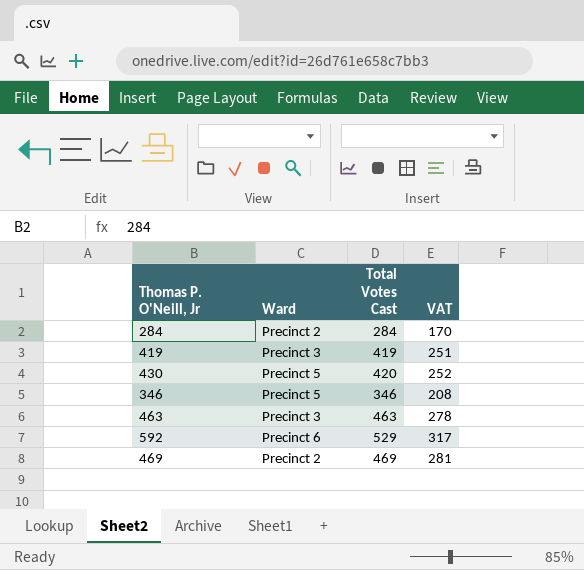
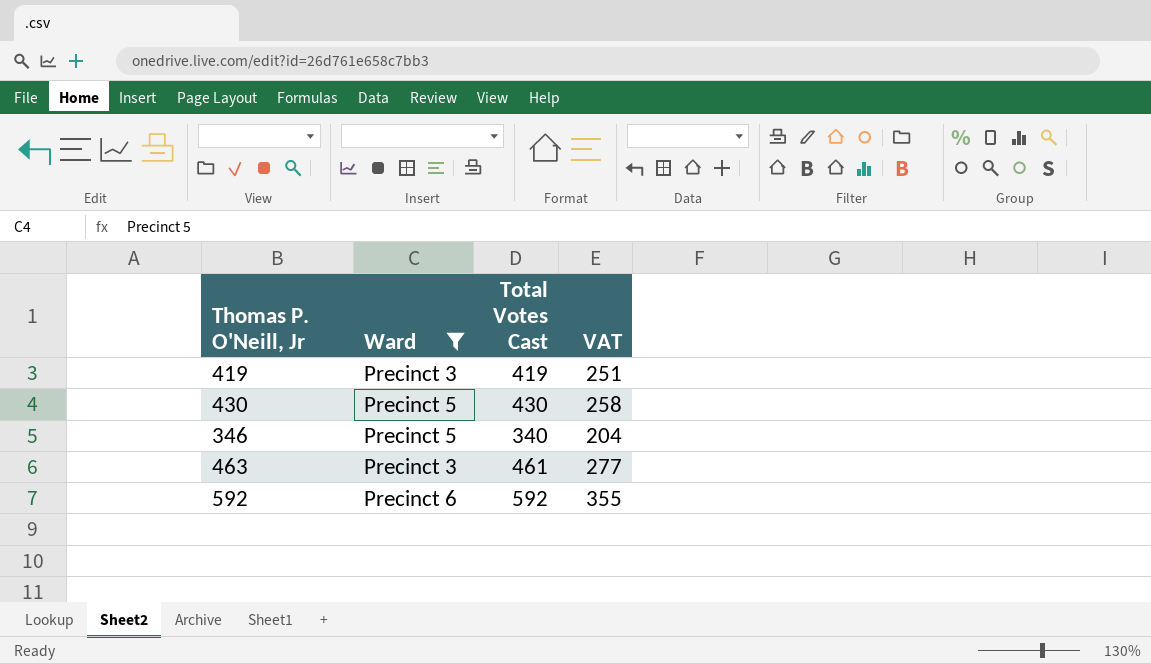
filter: none -> Ward != Precinct 2
430 | Total Votes Cast: 420 -> 430
430 | VAT: 252 -> 258
346 | Total Votes Cast: 346 -> 340
346 | VAT: 208 -> 204
463 | Total Votes Cast: 463 -> 461
463 | VAT: 278 -> 277
592 | Total Votes Cast: 529 -> 592
592 | VAT: 317 -> 355

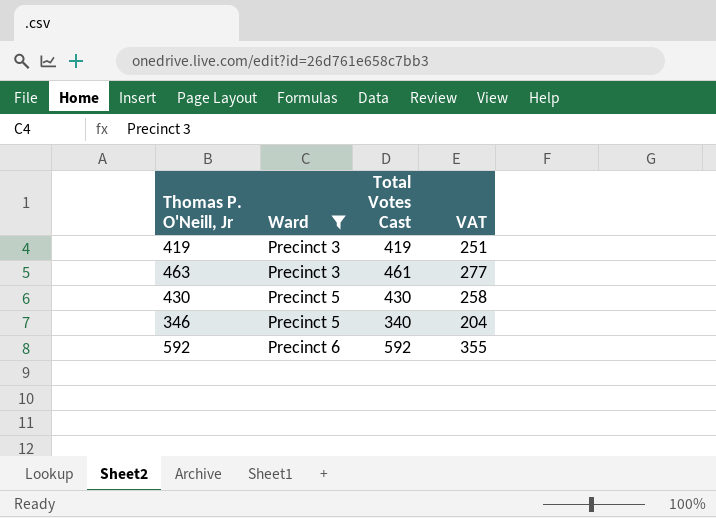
row order: none -> Ward ascending

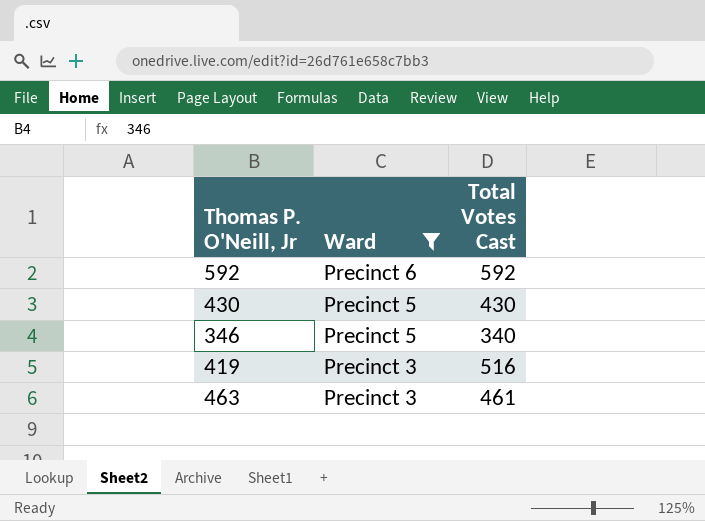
row order: Ward ascending -> Ward descending
column VAT | formula: [Total Votes Cast] * 0.6 -> none
419 | Total Votes Cast: 419 -> 516

